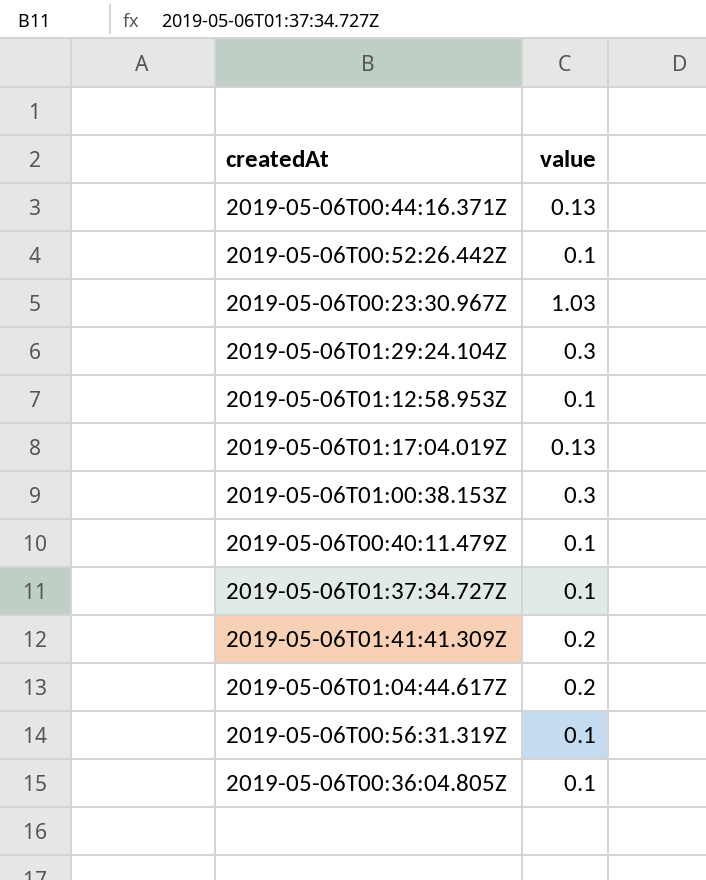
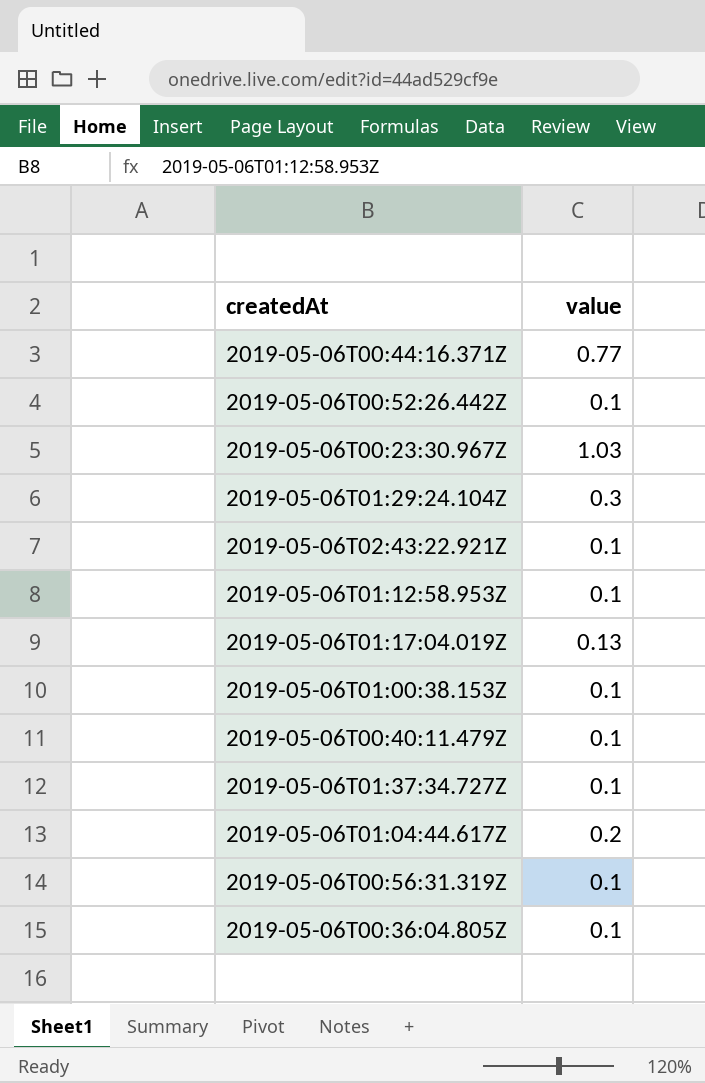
row 2019-05-06T01:41:41.309Z: 0.2 -> none
2019-05-06T00:44:16.371Z | value: 0.13 -> 0.77
row 2019-05-06T02:43:22.921Z: none -> 0.1
2019-05-06T01:00:38.153Z | value: 0.3 -> 0.1

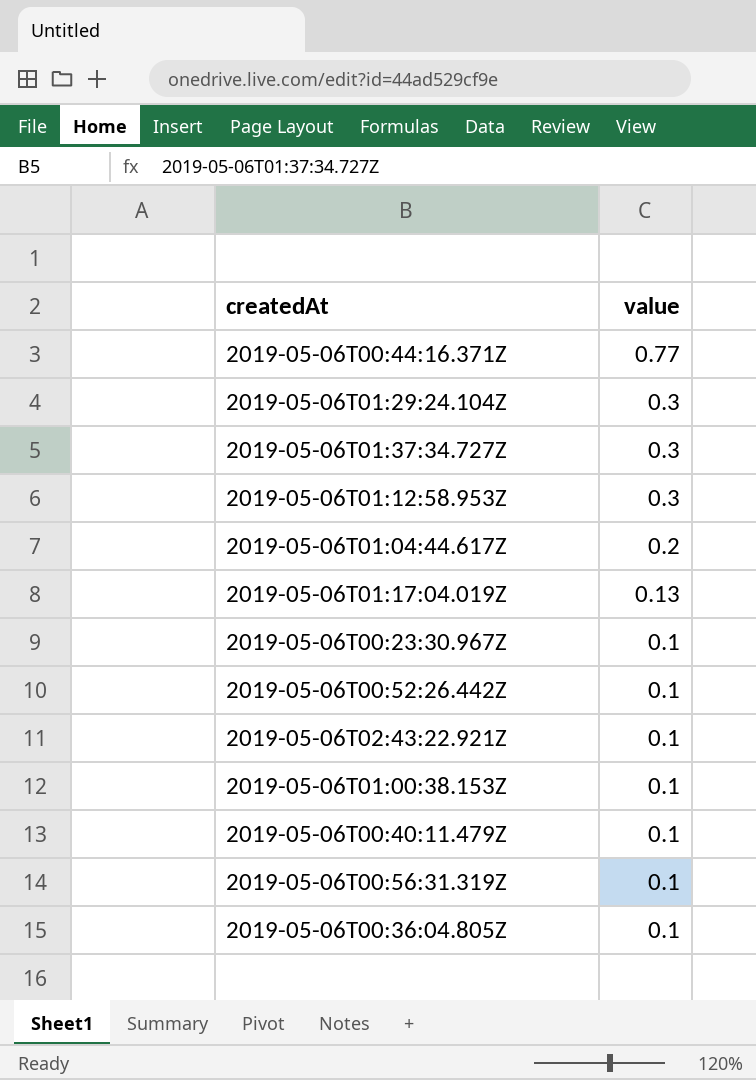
row order: none -> value descending
2019-05-06T01:37:34.727Z | value: 0.1 -> 0.3
2019-05-06T01:12:58.953Z | value: 0.1 -> 0.3
2019-05-06T00:23:30.967Z | value: 1.03 -> 0.1

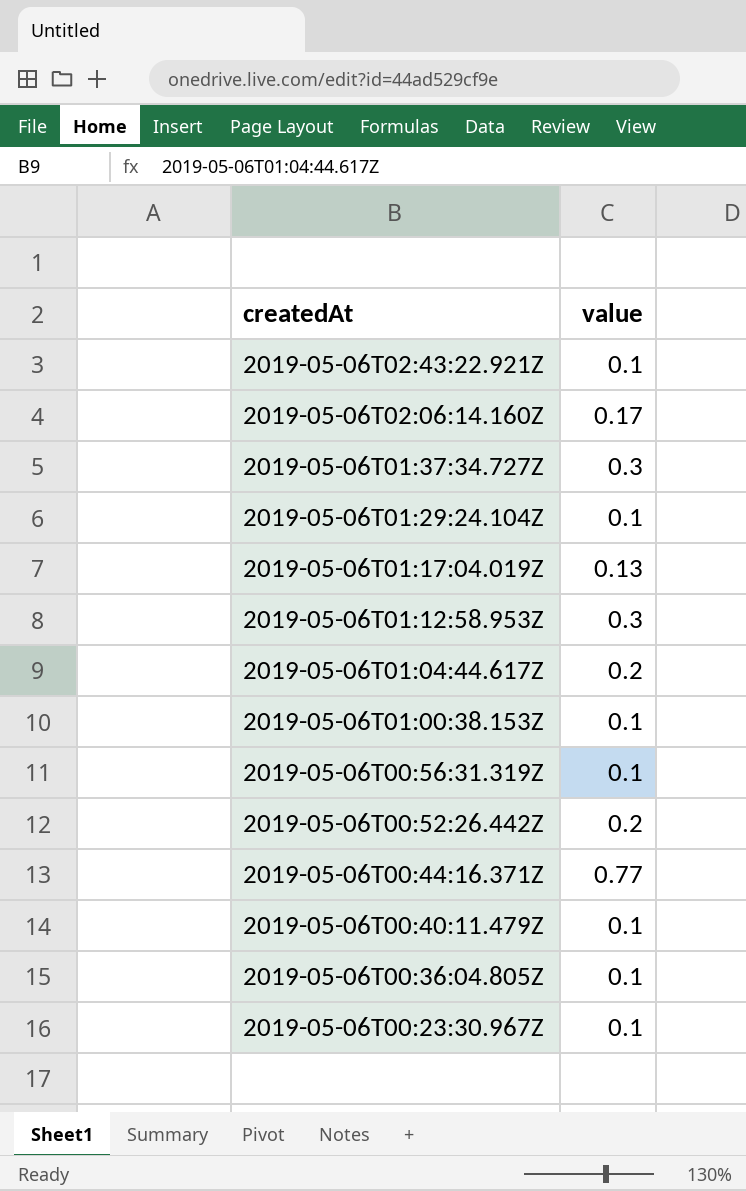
row order: value descending -> createdAt descending
row 2019-05-06T02:06:14.160Z: none -> 0.17
2019-05-06T01:29:24.104Z | value: 0.3 -> 0.1
2019-05-06T00:52:26.442Z | value: 0.1 -> 0.2

